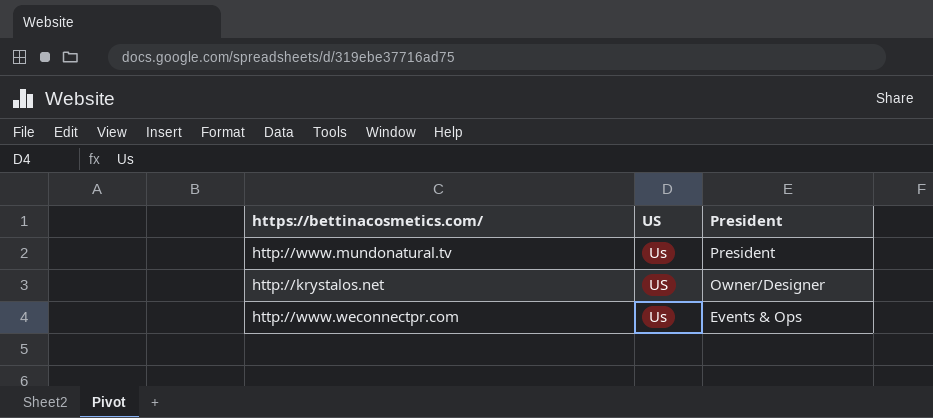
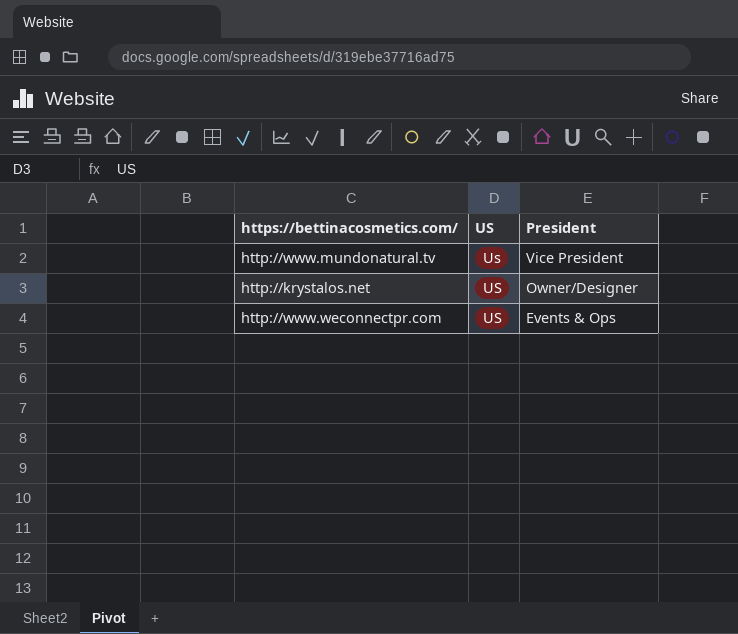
http://www.mundonatural.tv | President: President -> Vice President
http://www.weconnectpr.com | US: Us -> US

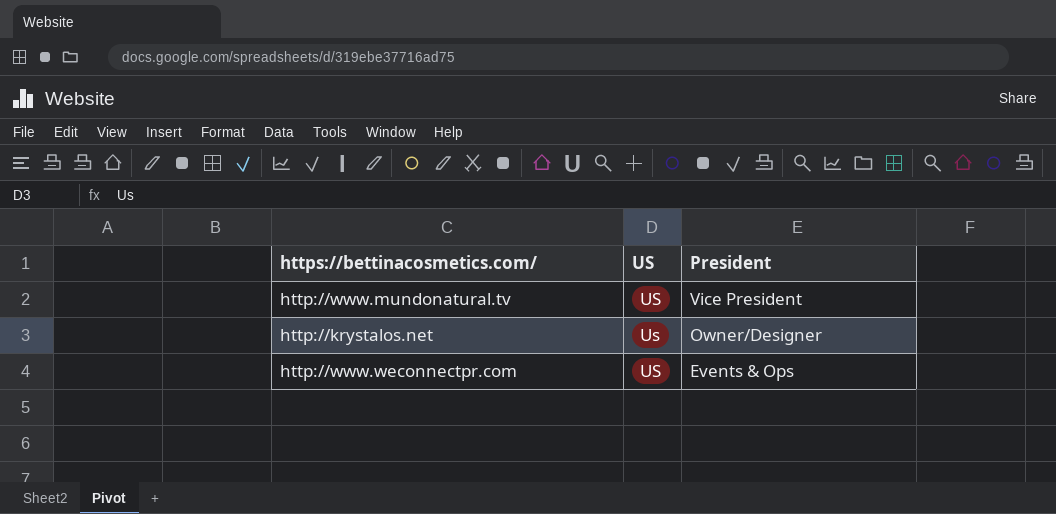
http://www.mundonatural.tv | US: Us -> US
http://krystalos.net | US: US -> Us

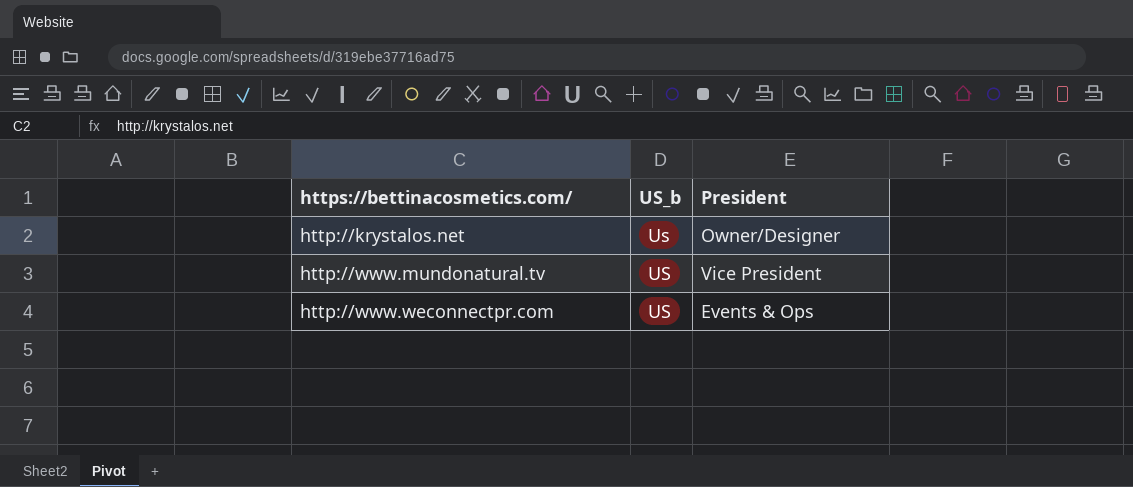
row order: President descending -> https://bettinacosmetics.com/ ascending
column name: US -> US_b

